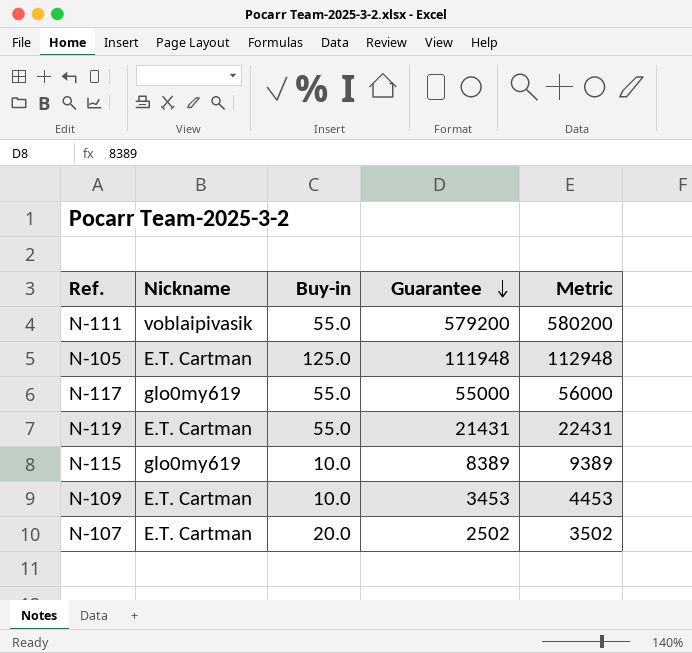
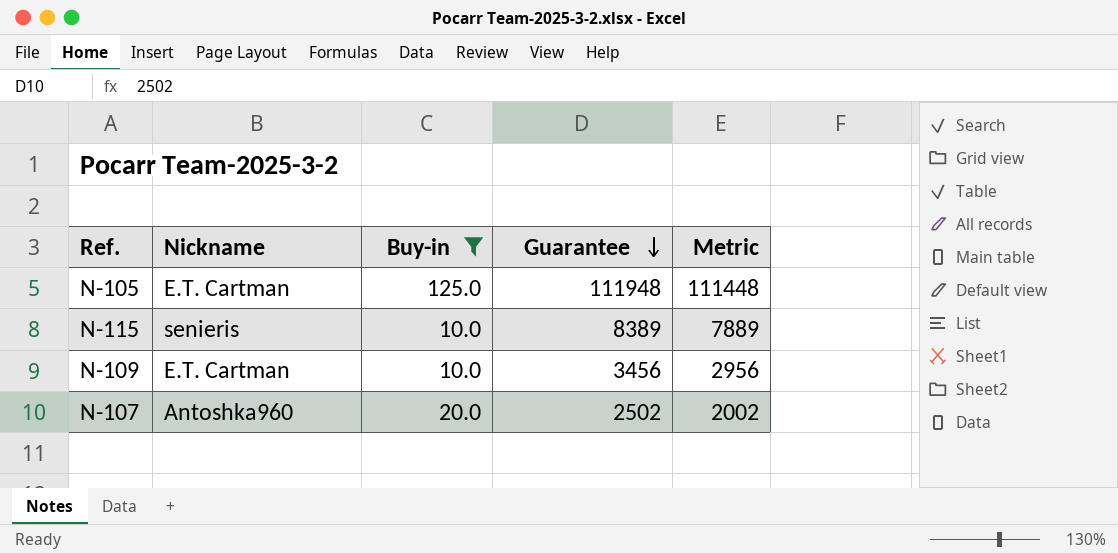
filter: none -> Buy-in != 55.0
column Metric | formula: [Guarantee] + 1000 -> [Guarantee] - 500
N-115 | Nickname: glo0my619 -> senieris
N-109 | Guarantee: 3453 -> 3456
N-107 | Nickname: E.T. Cartman -> Antoshka960

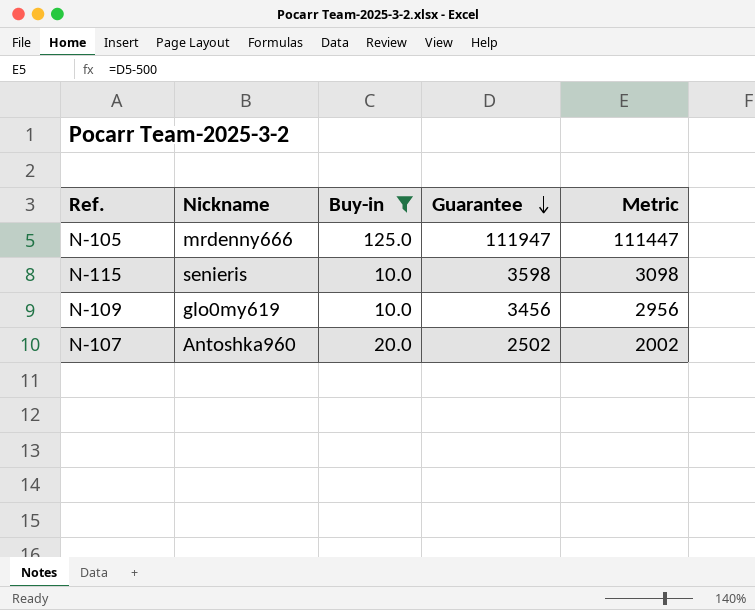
N-105 | Nickname: E.T. Cartman -> mrdenny666
N-105 | Guarantee: 111948 -> 111947
N-105 | Metric: 111448 -> 111447
N-115 | Guarantee: 8389 -> 3598
N-115 | Metric: 7889 -> 3098
N-109 | Nickname: E.T. Cartman -> glo0my619

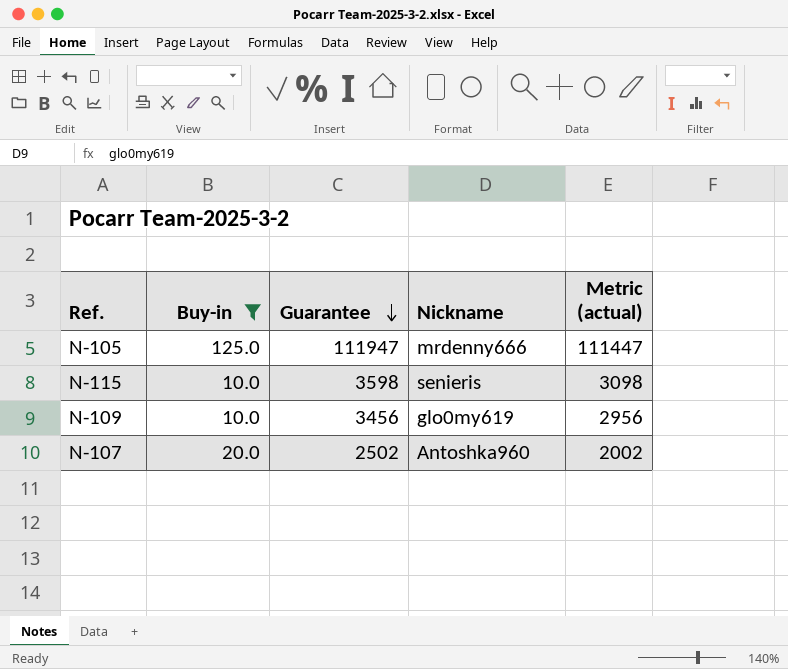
column Nickname | position: 2 -> 4
column name: Metric -> Metric (actual)

